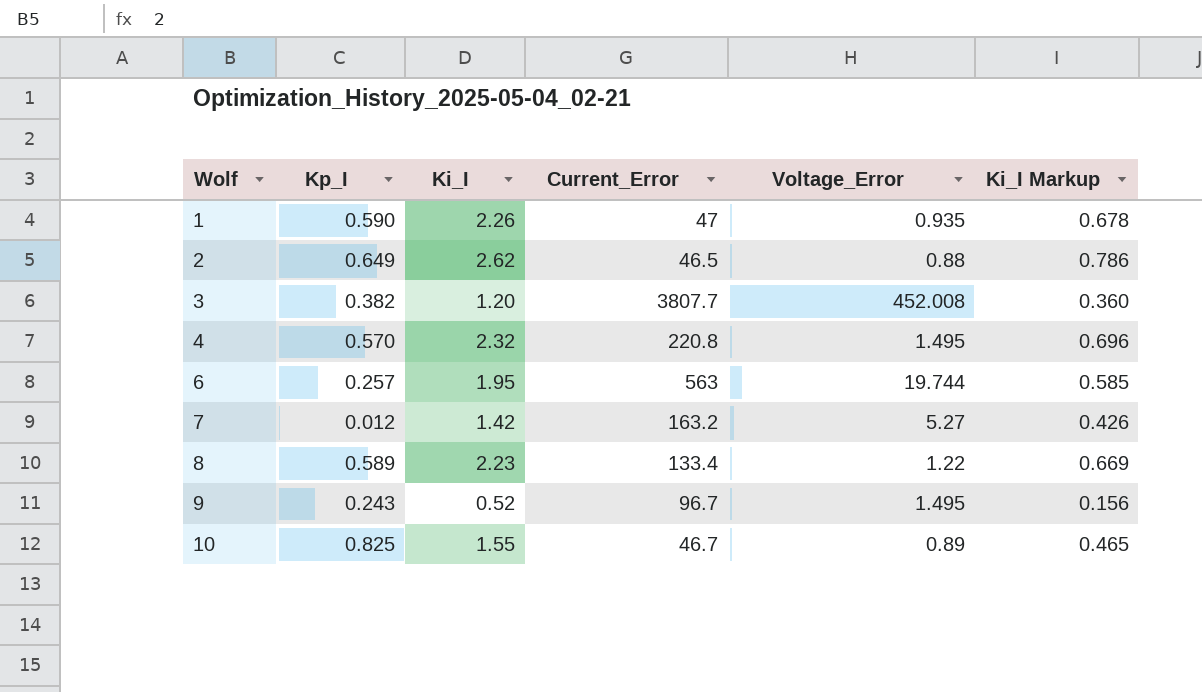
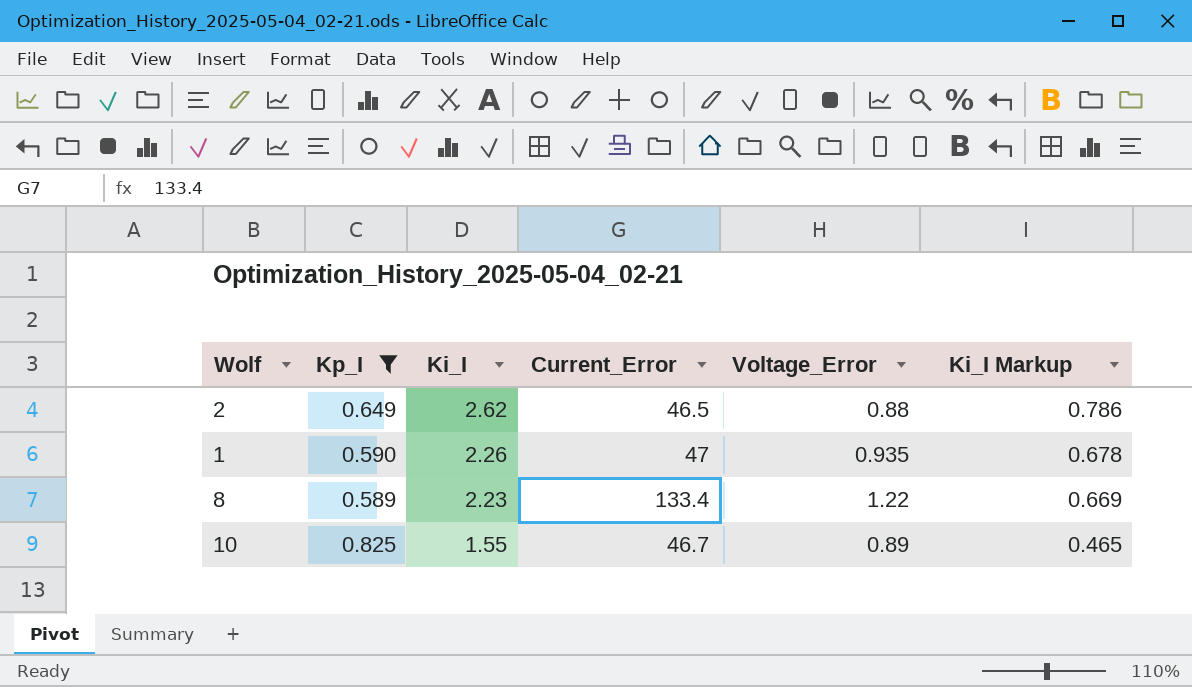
filter: none -> Kp_I >= 0.589
row order: Wolf ascending -> Ki_I descending

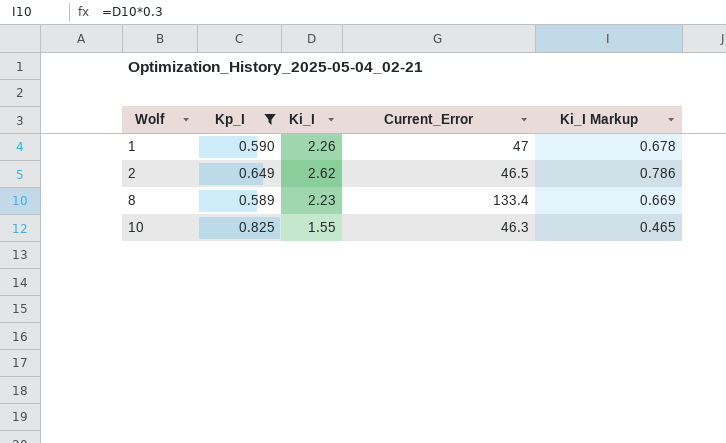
row order: Ki_I descending -> Wolf ascending
column Voltage_Error | position: 5 -> none
10 | Current_Error: 46.7 -> 46.3

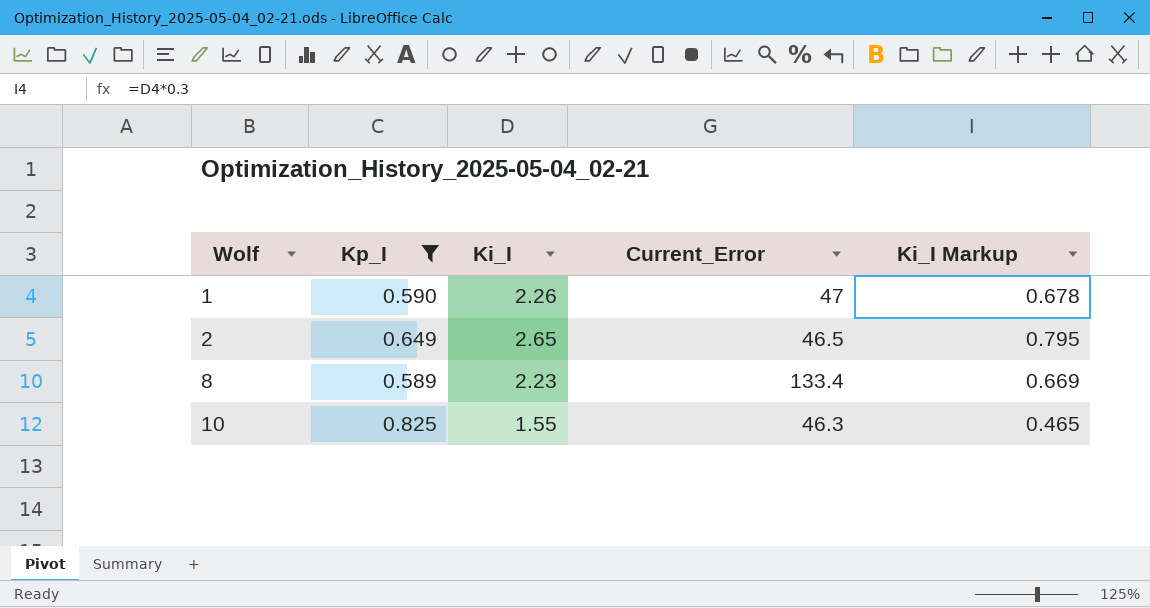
2 | Ki_I: 2.62 -> 2.65
2 | Ki_I Markup: 0.786 -> 0.795

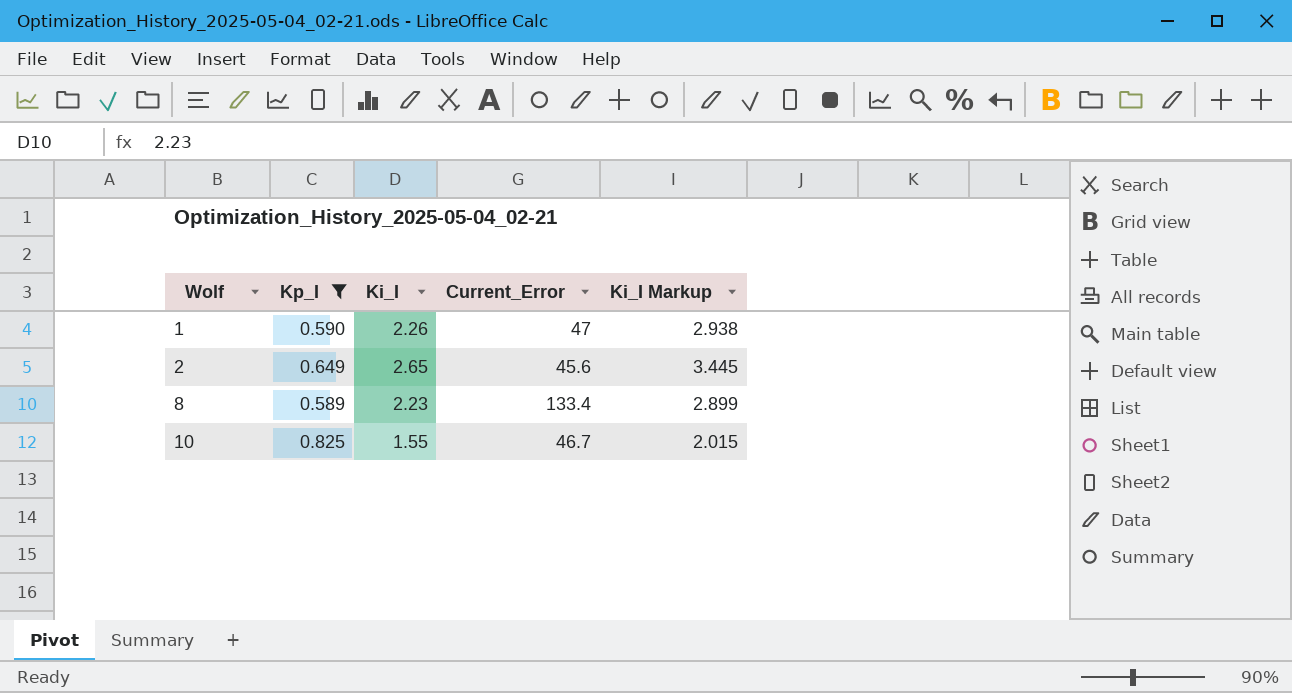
column Ki_I Markup | formula: [Ki_I] * 0.3 -> [Ki_I] * 1.3
2 | Current_Error: 46.5 -> 45.6
10 | Current_Error: 46.3 -> 46.7

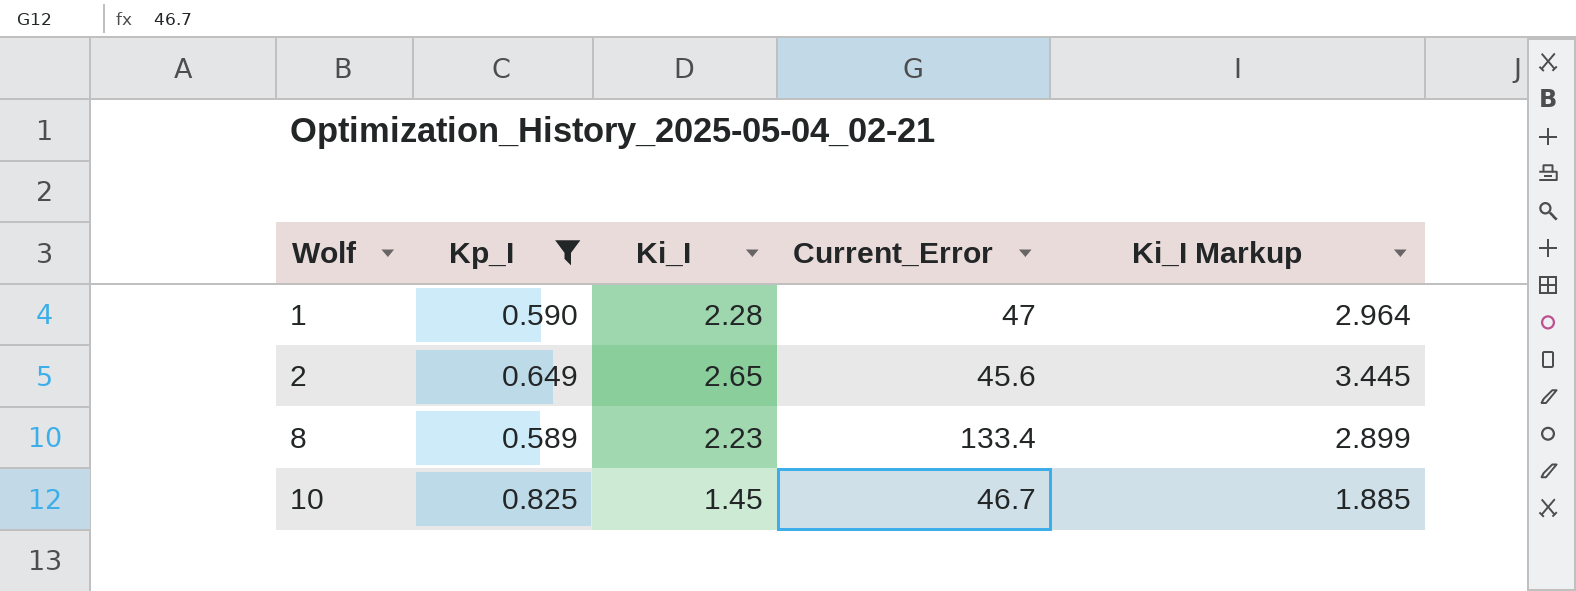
1 | Ki_I: 2.26 -> 2.28
1 | Ki_I Markup: 2.938 -> 2.964
10 | Ki_I: 1.55 -> 1.45
10 | Ki_I Markup: 2.015 -> 1.885

